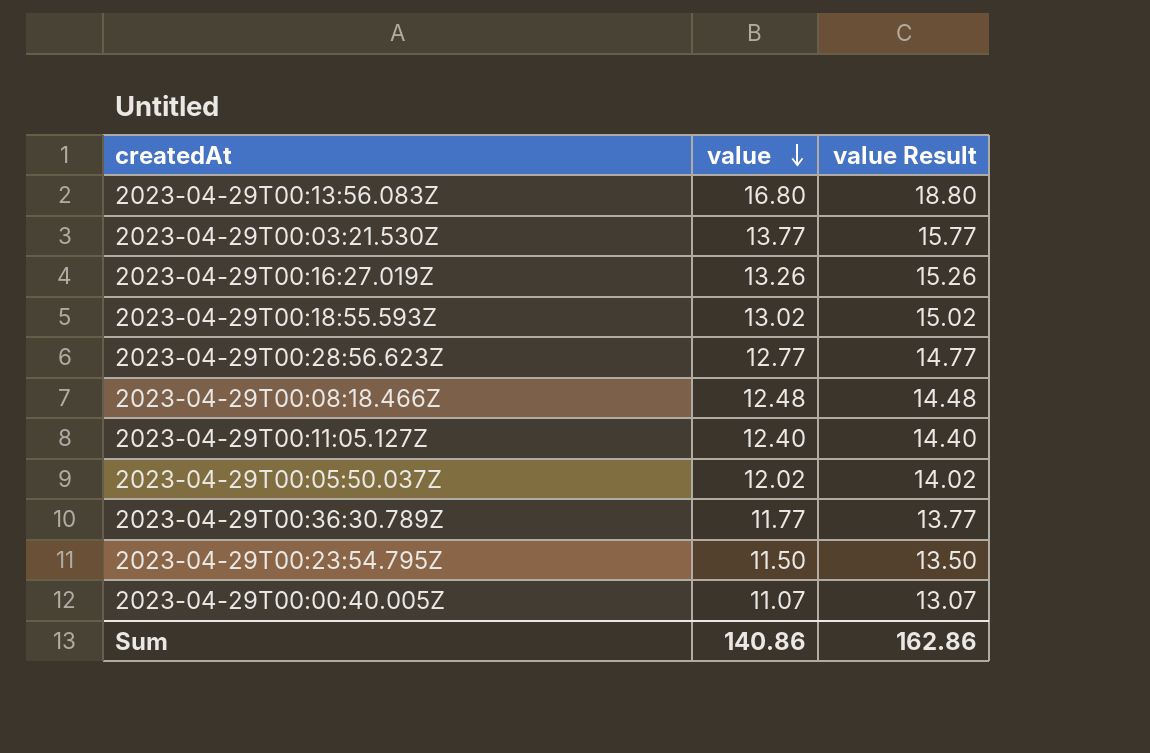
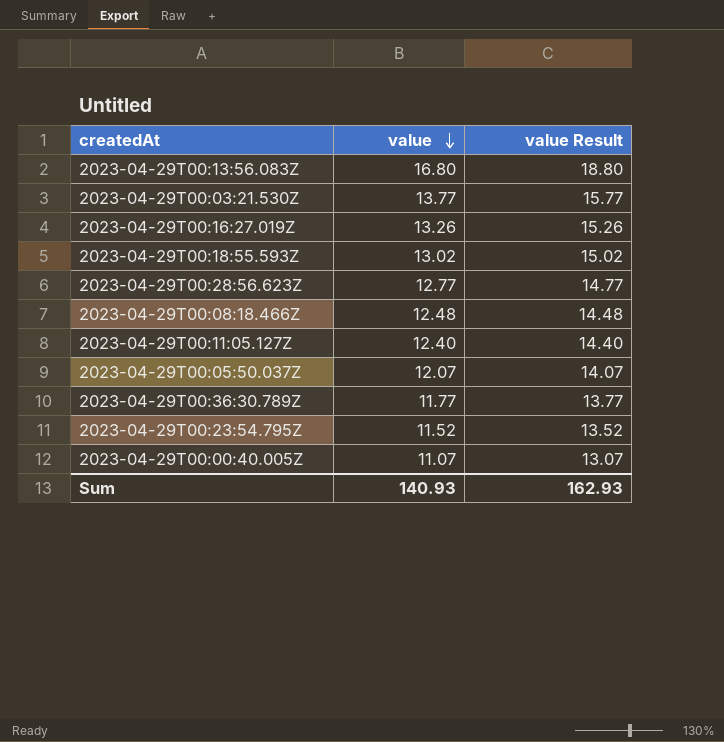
2023-04-29T00:05:50.037Z | value: 12.02 -> 12.07
2023-04-29T00:05:50.037Z | value Result: 14.02 -> 14.07
2023-04-29T00:23:54.795Z | value: 11.50 -> 11.52
2023-04-29T00:23:54.795Z | value Result: 13.50 -> 13.52
Sum | value: 140.86 -> 140.93
Sum | value Result: 162.86 -> 162.93

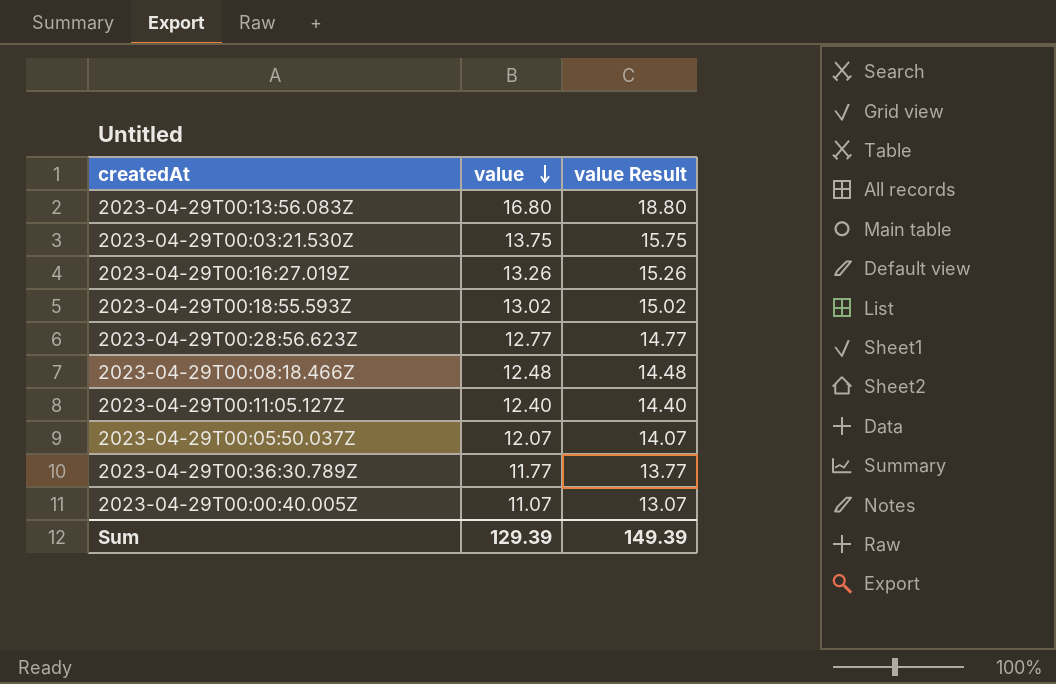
row 2023-04-29T00:23:54.795Z: 11.52 | 13.52 -> none
2023-04-29T00:03:21.530Z | value: 13.77 -> 13.75
2023-04-29T00:03:21.530Z | value Result: 15.77 -> 15.75
Sum | value: 140.93 -> 129.39
Sum | value Result: 162.93 -> 149.39

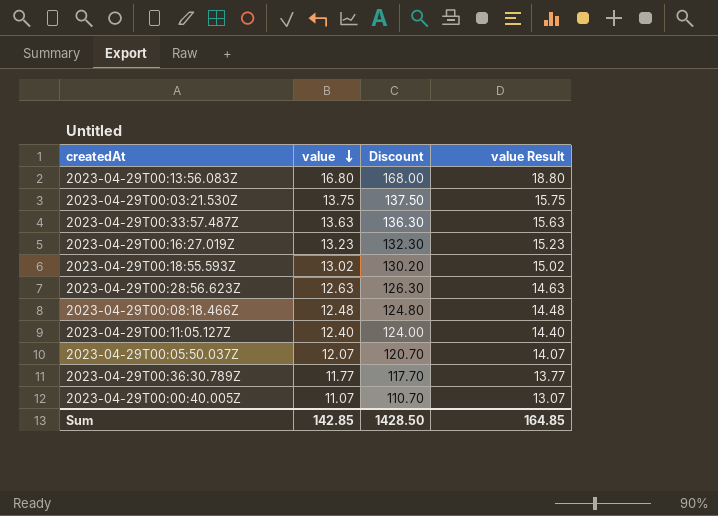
column Discount | formula: none -> [value] * 10
row 2023-04-29T00:33:57.487Z: none -> 13.63 | 136.30 | 15.63
2023-04-29T00:16:27.019Z | value: 13.26 -> 13.23
2023-04-29T00:16:27.019Z | value Result: 15.26 -> 15.23
2023-04-29T00:28:56.623Z | value: 12.77 -> 12.63
2023-04-29T00:28:56.623Z | value Result: 14.77 -> 14.63
Sum | value: 129.39 -> 142.85
Sum | value Result: 149.39 -> 164.85

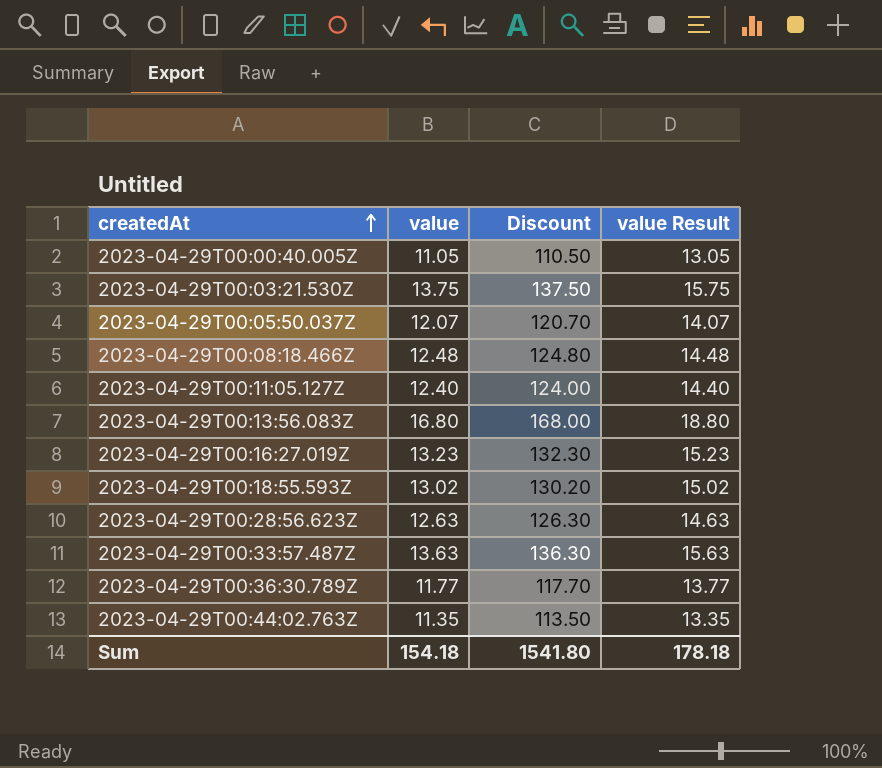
row order: value descending -> createdAt ascending
2023-04-29T00:00:40.005Z | value: 11.07 -> 11.05
2023-04-29T00:00:40.005Z | Discount: 110.70 -> 110.50
2023-04-29T00:00:40.005Z | value Result: 13.07 -> 13.05
row 2023-04-29T00:44:02.763Z: none -> 11.35 | 113.50 | 13.35
Sum | value: 142.85 -> 154.18
Sum | Discount: 1428.50 -> 1541.80
Sum | value Result: 164.85 -> 178.18

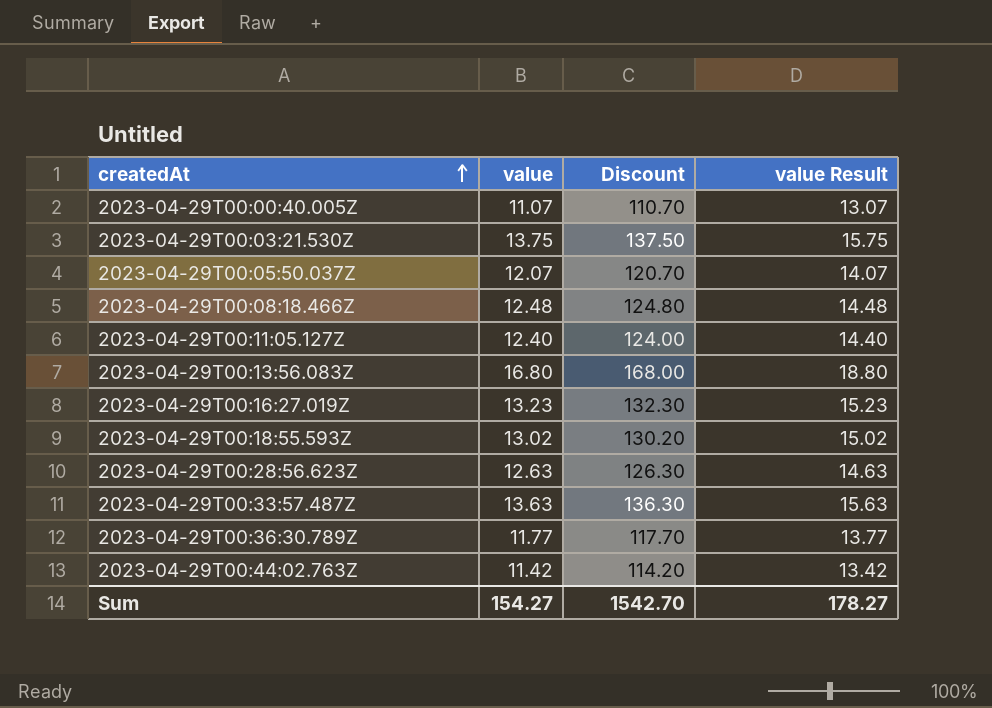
2023-04-29T00:00:40.005Z | value: 11.05 -> 11.07
2023-04-29T00:00:40.005Z | Discount: 110.50 -> 110.70
2023-04-29T00:00:40.005Z | value Result: 13.05 -> 13.07
2023-04-29T00:44:02.763Z | value: 11.35 -> 11.42
2023-04-29T00:44:02.763Z | Discount: 113.50 -> 114.20
2023-04-29T00:44:02.763Z | value Result: 13.35 -> 13.42
Sum | value: 154.18 -> 154.27
Sum | Discount: 1541.80 -> 1542.70
Sum | value Result: 178.18 -> 178.27

